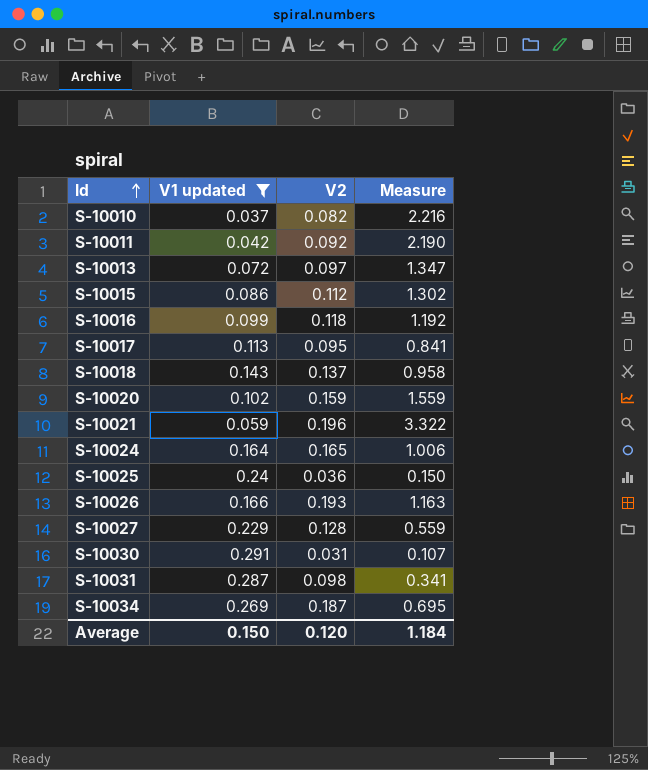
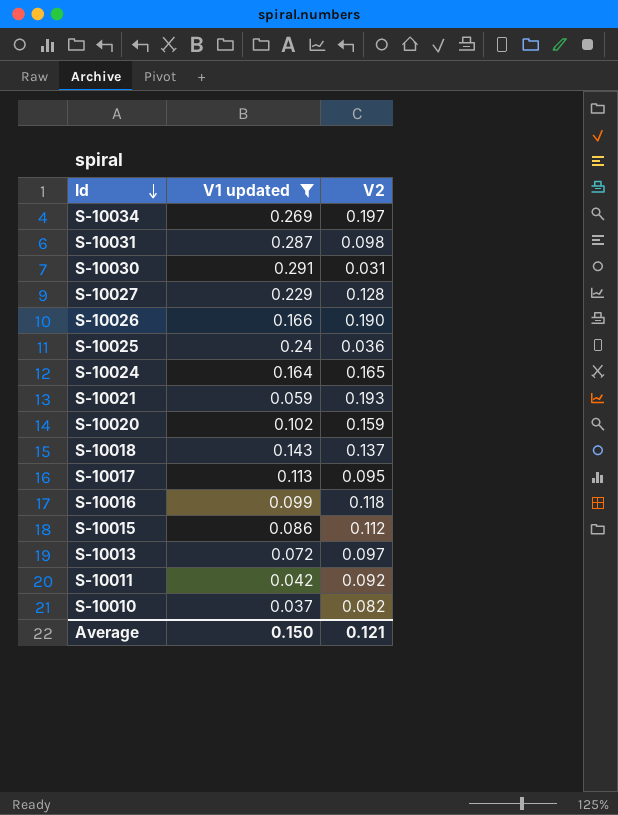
row order: Id ascending -> Id descending
column Measure | formula: [V2] / [V1 updated] -> none
S-10034 | V2: 0.187 -> 0.197
S-10026 | V2: 0.193 -> 0.190
S-10021 | V2: 0.196 -> 0.193
Average | V2: 0.120 -> 0.121

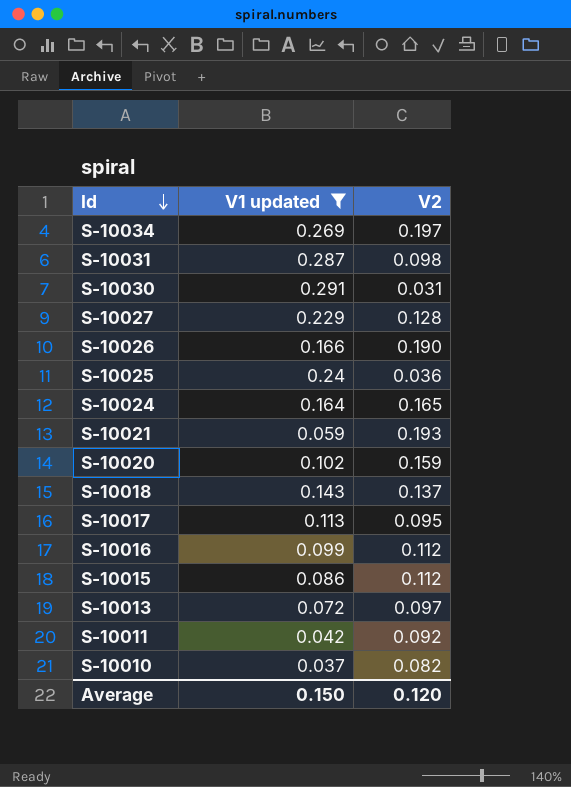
S-10016 | V2: 0.118 -> 0.112
Average | V2: 0.121 -> 0.120

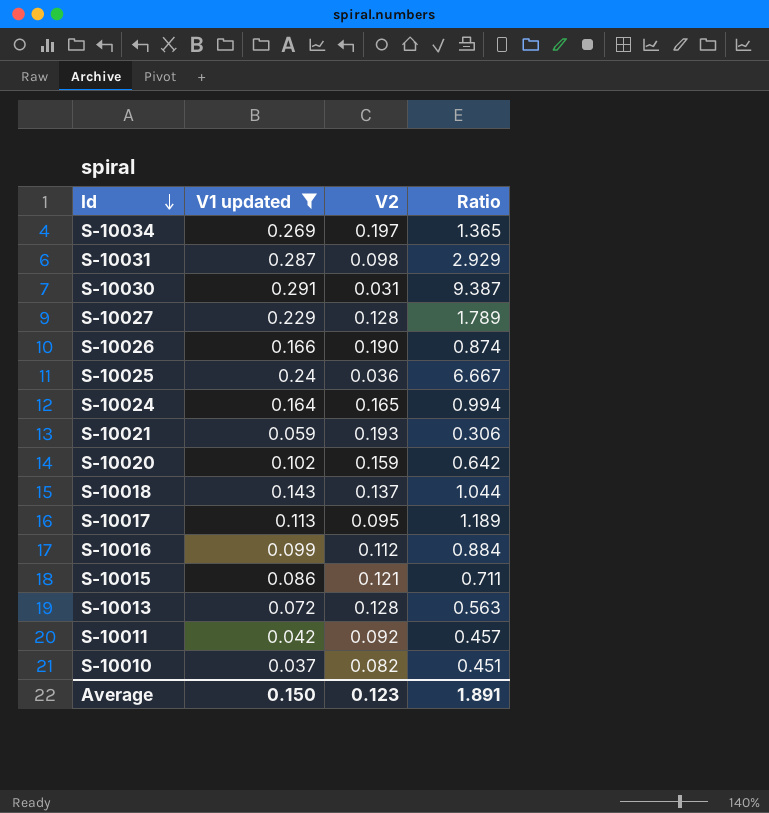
column Ratio | formula: none -> [V1 updated] / [V2]
S-10015 | V2: 0.112 -> 0.121
S-10013 | V2: 0.097 -> 0.128
Average | V2: 0.120 -> 0.123

